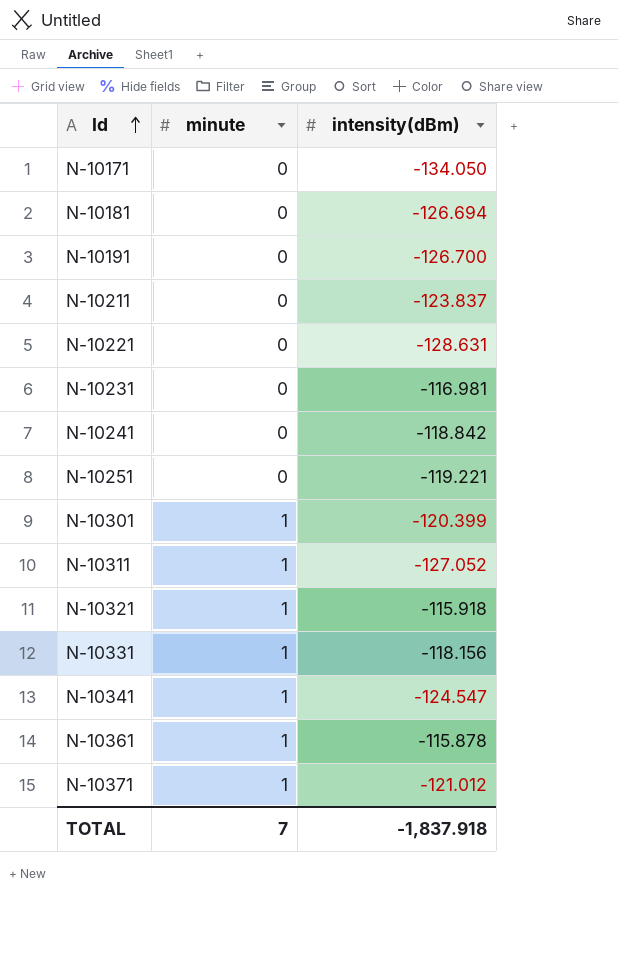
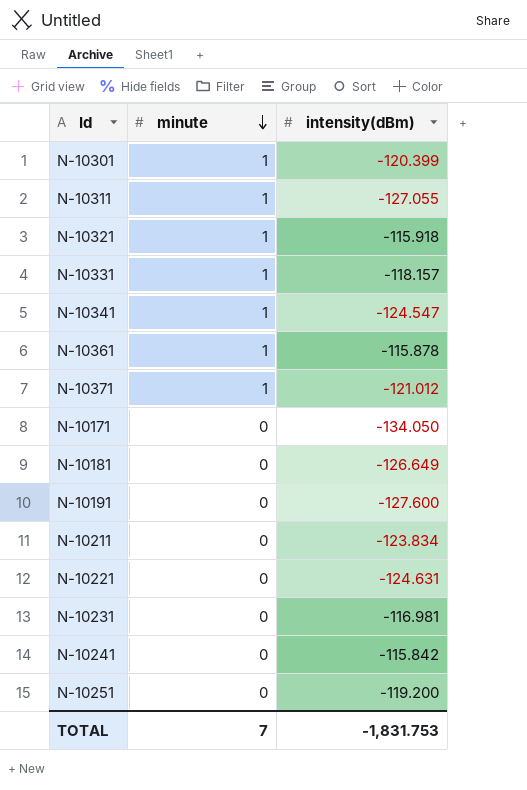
row order: Id ascending -> minute descending
N-10311 | intensity(dBm): -127.052 -> -127.055
N-10331 | intensity(dBm): -118.156 -> -118.157
N-10181 | intensity(dBm): -126.694 -> -126.649
N-10191 | intensity(dBm): -126.700 -> -127.600
N-10211 | intensity(dBm): -123.837 -> -123.834
N-10221 | intensity(dBm): -128.631 -> -124.631
N-10241 | intensity(dBm): -118.842 -> -115.842
N-10251 | intensity(dBm): -119.221 -> -119.200
TOTAL | intensity(dBm): -1,837.918 -> -1,831.753

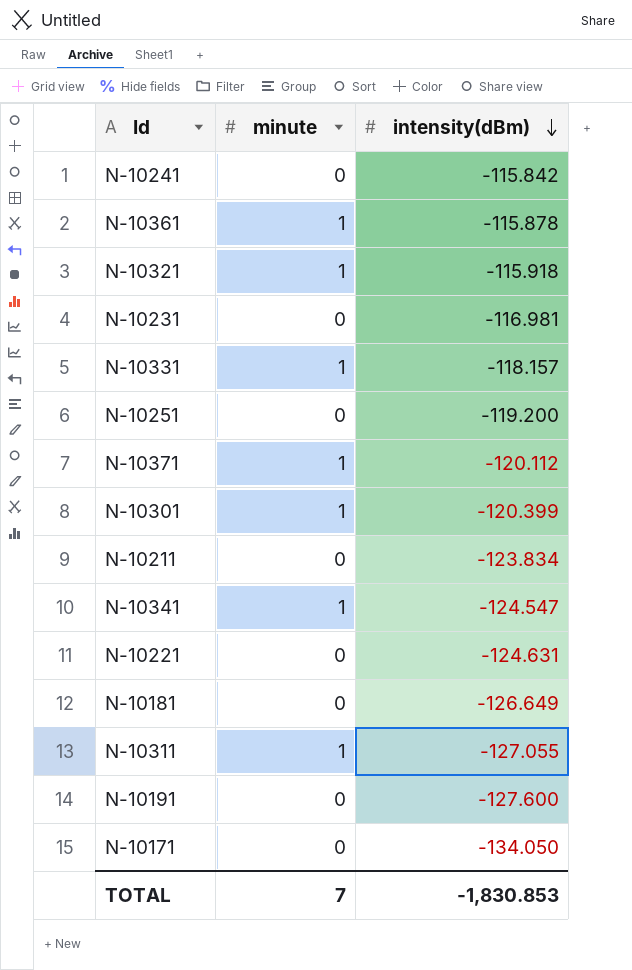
row order: minute descending -> intensity(dBm) descending
N-10371 | intensity(dBm): -121.012 -> -120.112
TOTAL | intensity(dBm): -1,831.753 -> -1,830.853

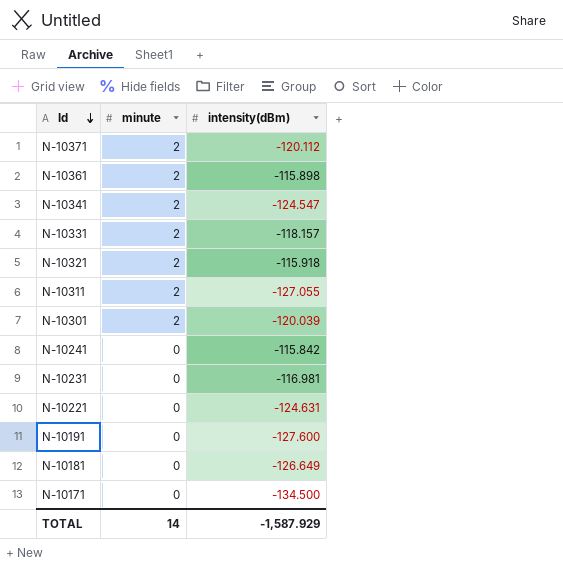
row order: intensity(dBm) descending -> Id descending
row N-10251: 0 | -119.200 -> none
row N-10211: 0 | -123.834 -> none
N-10371 | minute: 1 -> 2
N-10361 | minute: 1 -> 2
N-10361 | intensity(dBm): -115.878 -> -115.898
N-10341 | minute: 1 -> 2
N-10331 | minute: 1 -> 2
N-10321 | minute: 1 -> 2
N-10311 | minute: 1 -> 2
N-10301 | minute: 1 -> 2
N-10301 | intensity(dBm): -120.399 -> -120.039
N-10171 | intensity(dBm): -134.050 -> -134.500
TOTAL | minute: 7 -> 14
TOTAL | intensity(dBm): -1,830.853 -> -1,587.929

